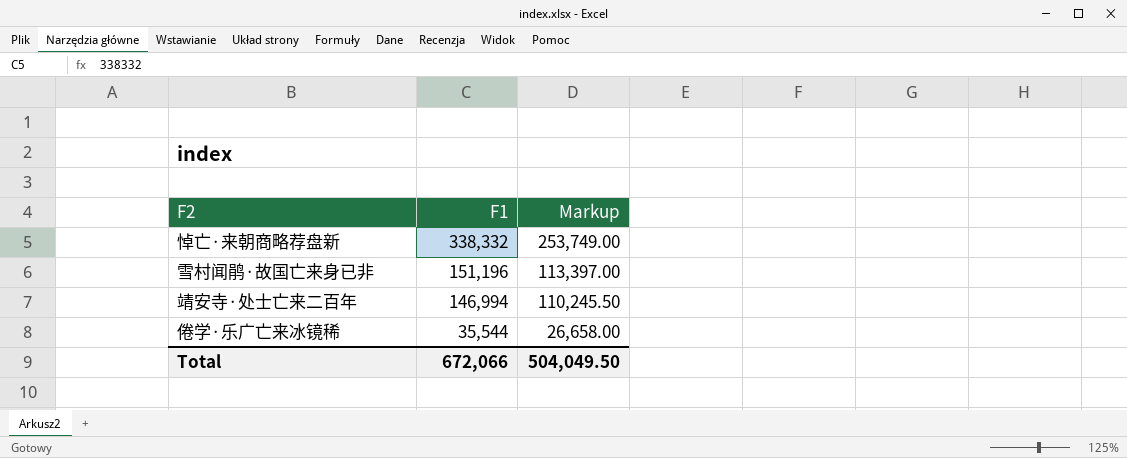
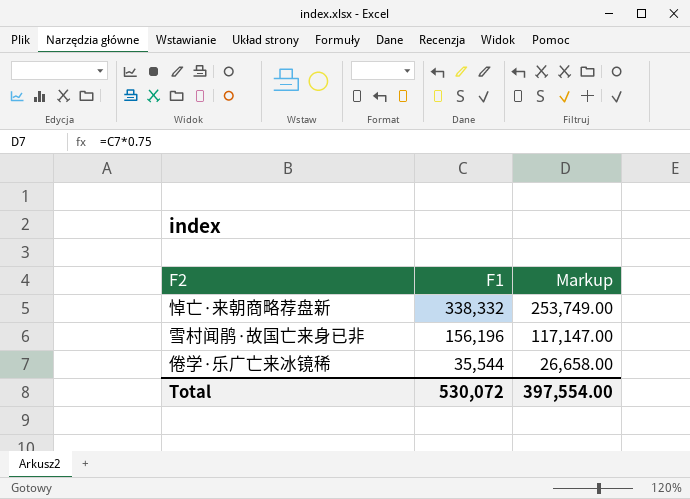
row 靖安寺·处士亡来二百年: 146,994 | 110,245.50 -> none
雪村闻鹃·故国亡来身已非 | F1: 151,196 -> 156,196
雪村闻鹃·故国亡来身已非 | Markup: 113,397.00 -> 117,147.00
Total | F1: 672,066 -> 530,072
Total | Markup: 504,049.50 -> 397,554.00

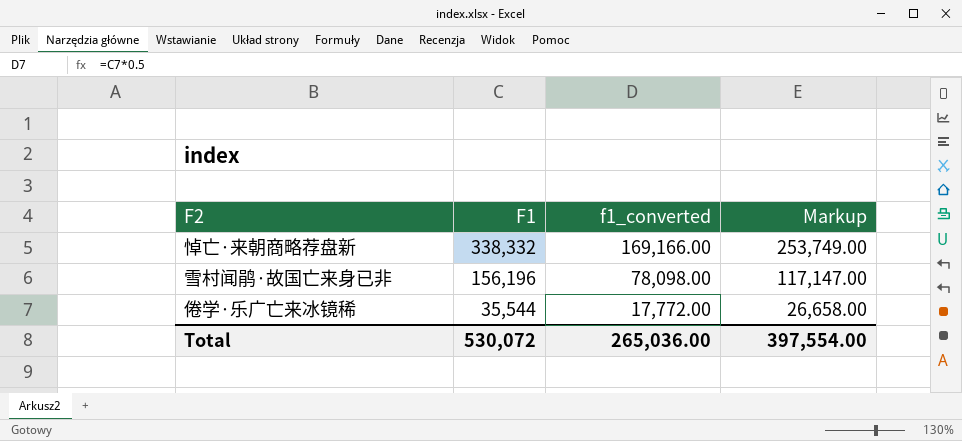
column f1_converted | formula: none -> [F1] * 0.5

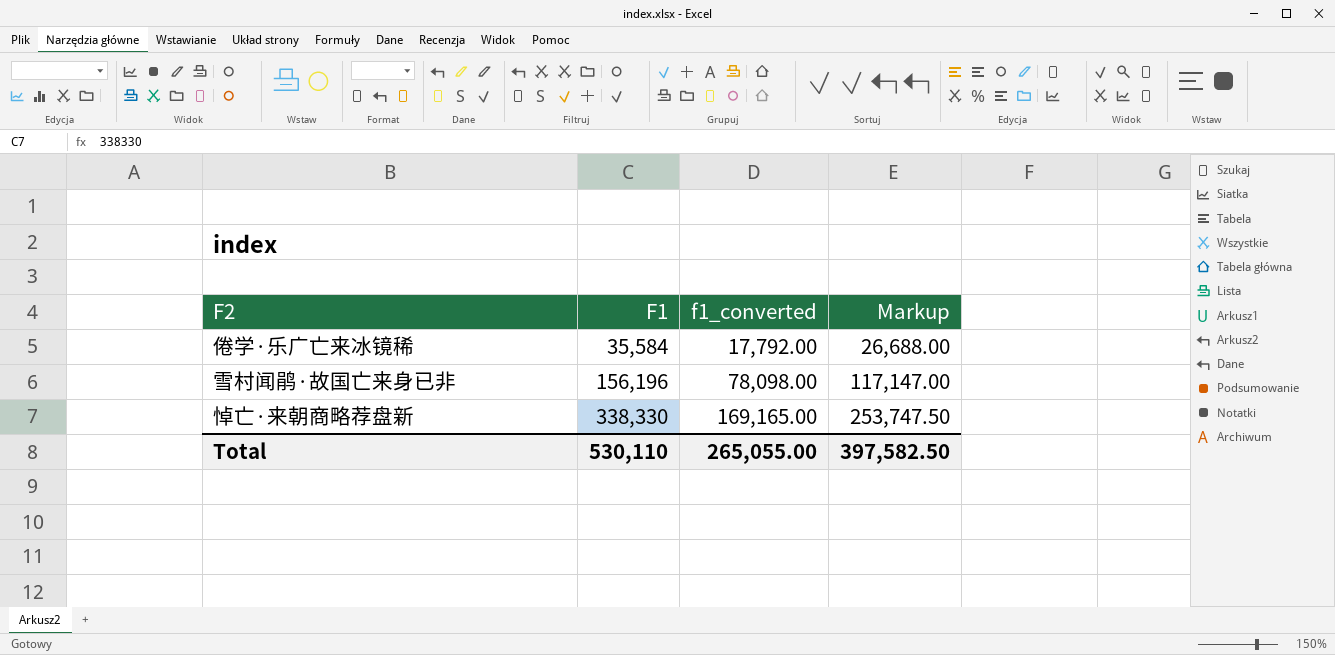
row order: F1 descending -> F1 ascending
倦学·乐广亡来冰镜稀 | F1: 35,544 -> 35,584
倦学·乐广亡来冰镜稀 | f1_converted: 17,772.00 -> 17,792.00
倦学·乐广亡来冰镜稀 | Markup: 26,658.00 -> 26,688.00
悼亡·来朝商略荐盘新 | F1: 338,332 -> 338,330
悼亡·来朝商略荐盘新 | f1_converted: 169,166.00 -> 169,165.00
悼亡·来朝商略荐盘新 | Markup: 253,749.00 -> 253,747.50
Total | F1: 530,072 -> 530,110
Total | f1_converted: 265,036.00 -> 265,055.00
Total | Markup: 397,554.00 -> 397,582.50

